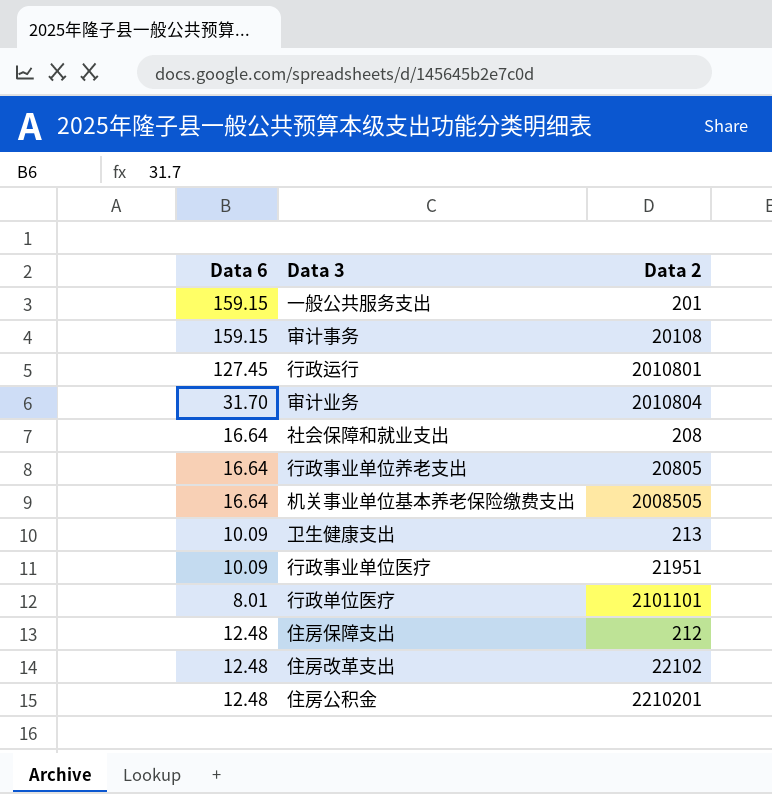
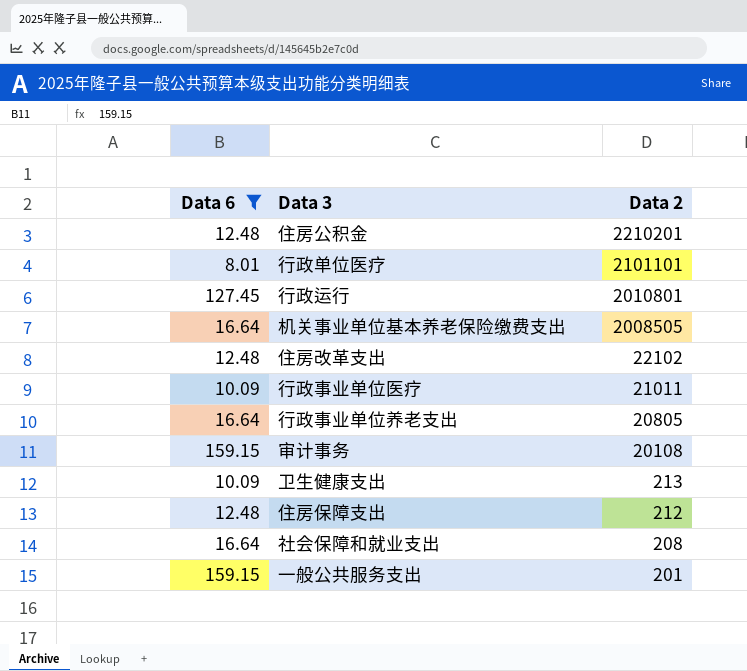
filter: none -> Data 6 != 31.70
row order: none -> Data 2 descending
行政事业单位医疗 | Data 2: 21951 -> 21011

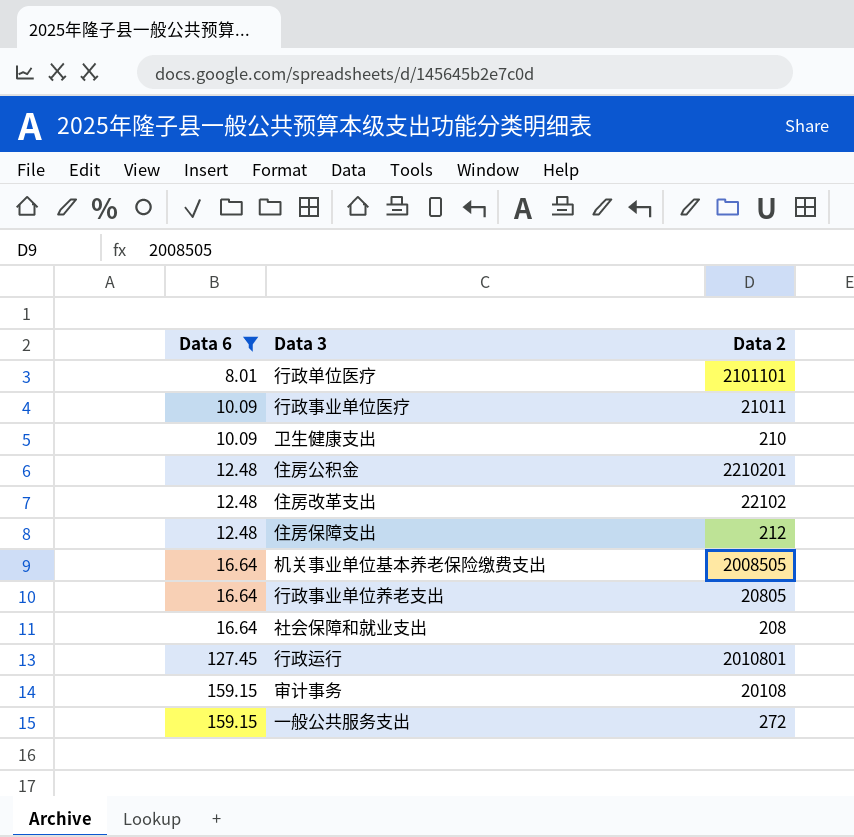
row order: Data 2 descending -> Data 6 ascending
卫生健康支出 | Data 2: 213 -> 210
一般公共服务支出 | Data 2: 201 -> 272

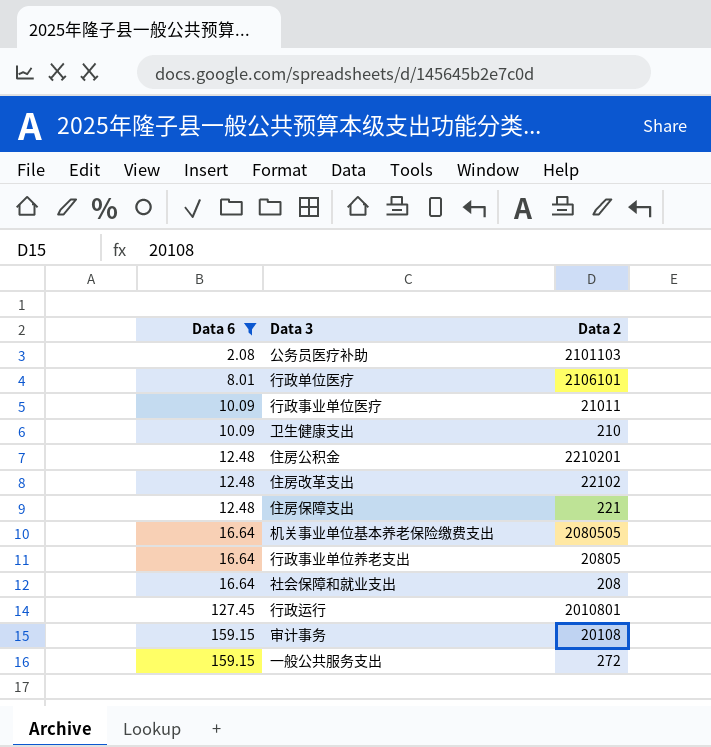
row 公务员医疗补助: none -> 2.08 | 2101103
行政单位医疗 | Data 2: 2101101 -> 2106101
住房保障支出 | Data 2: 212 -> 221
机关事业单位基本养老保险缴费支出 | Data 2: 2008505 -> 2080505

